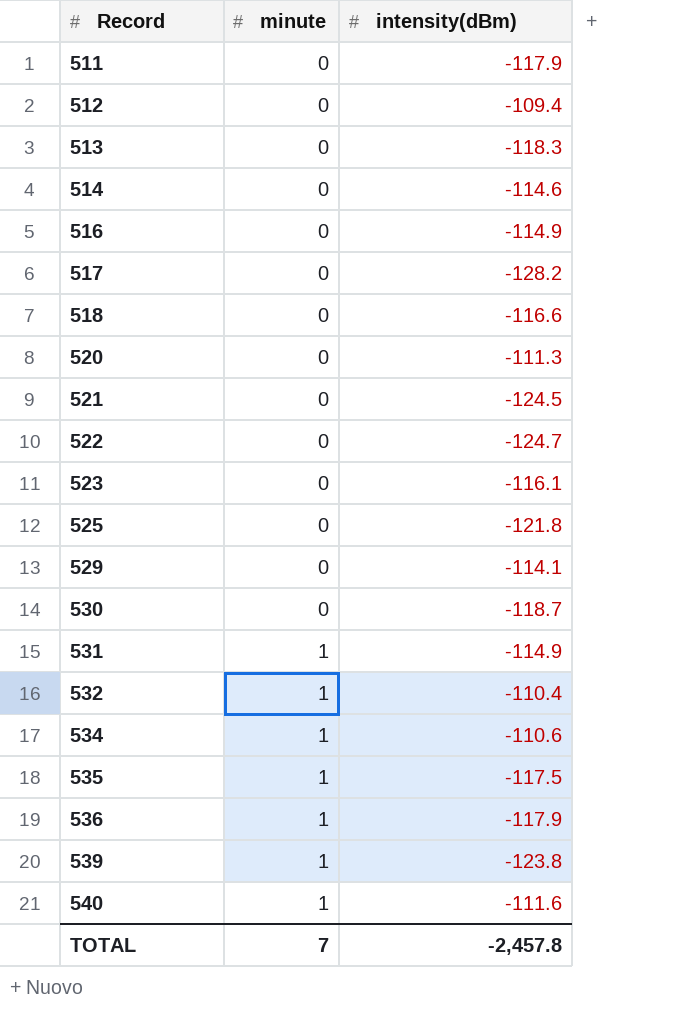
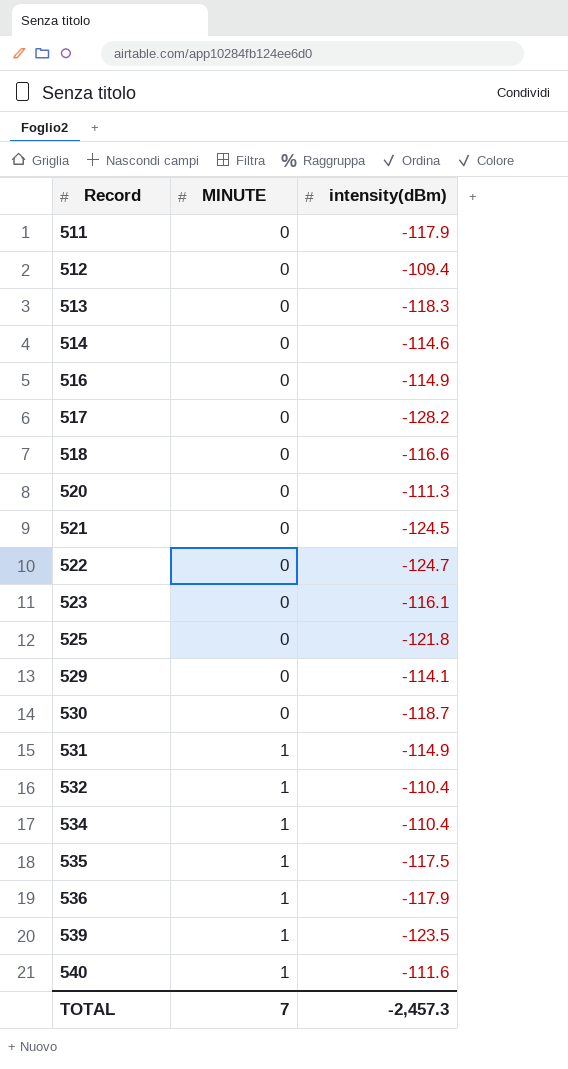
column name: minute -> MINUTE
534 | intensity(dBm): -110.6 -> -110.4
539 | intensity(dBm): -123.8 -> -123.5
TOTAL | intensity(dBm): -2,457.8 -> -2,457.3

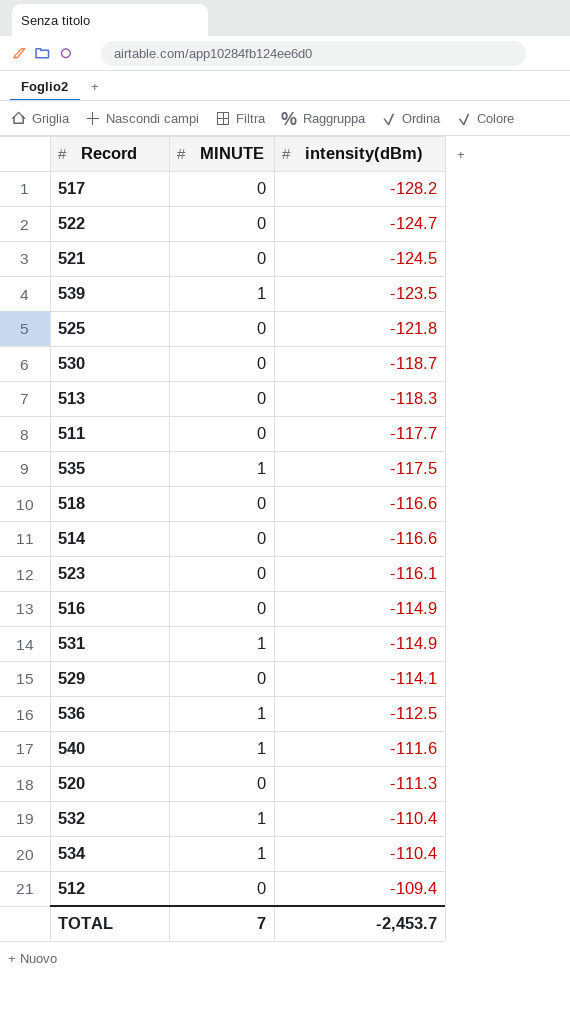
row order: Record ascending -> intensity(dBm) ascending
511 | intensity(dBm): -117.9 -> -117.7
514 | intensity(dBm): -114.6 -> -116.6
536 | intensity(dBm): -117.9 -> -112.5
TOTAL | intensity(dBm): -2,457.3 -> -2,453.7

